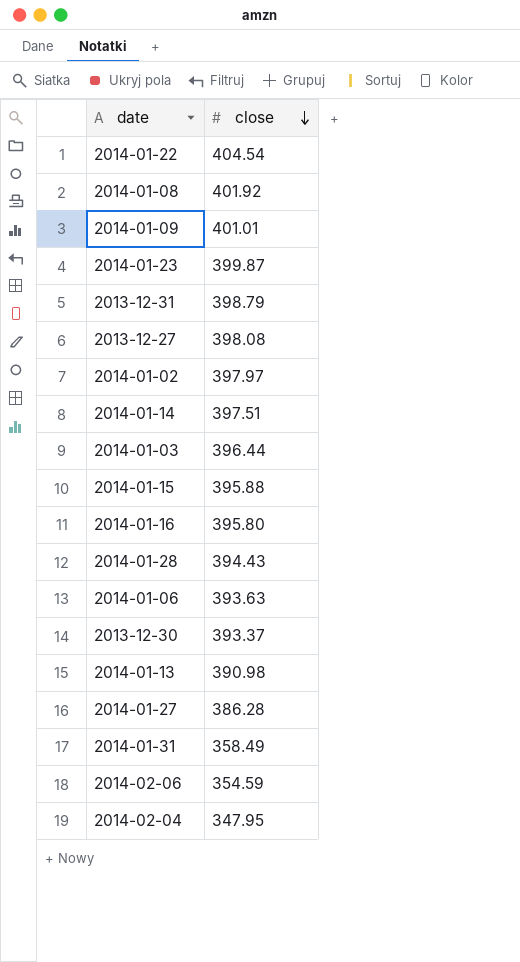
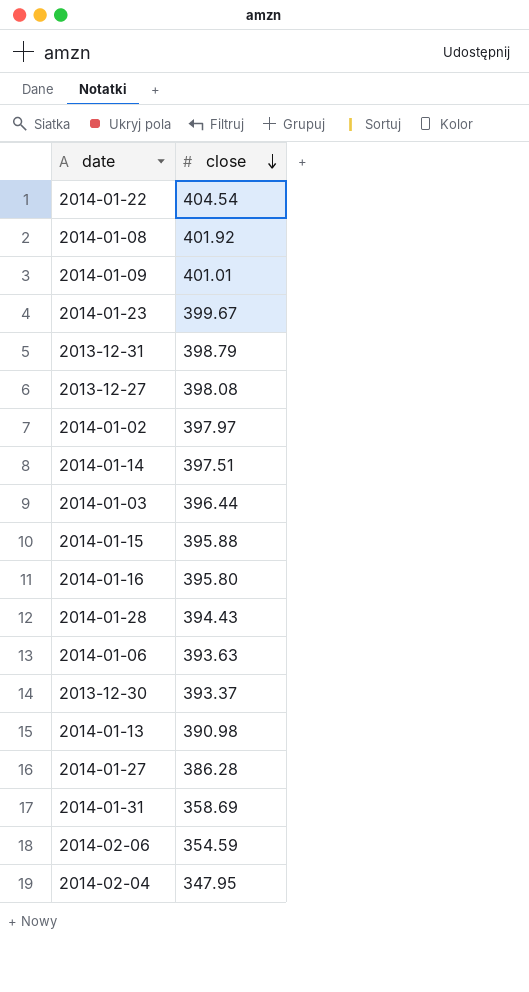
2014-01-23 | close: 399.87 -> 399.67
2014-01-31 | close: 358.49 -> 358.69

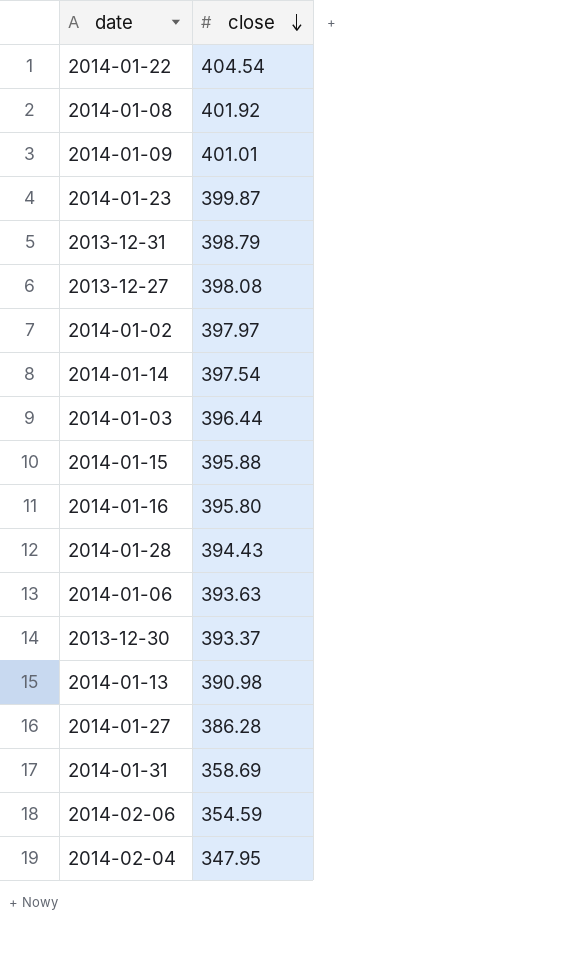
2014-01-23 | close: 399.67 -> 399.87
2014-01-14 | close: 397.51 -> 397.54

